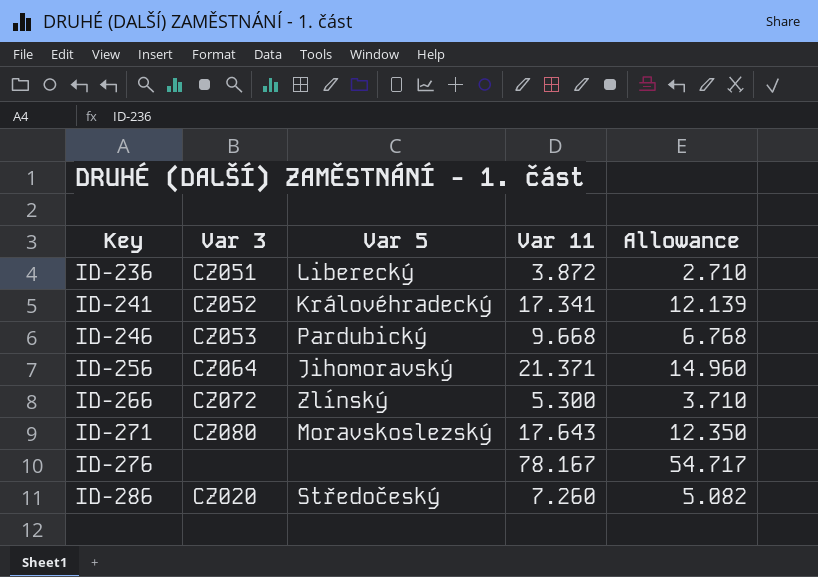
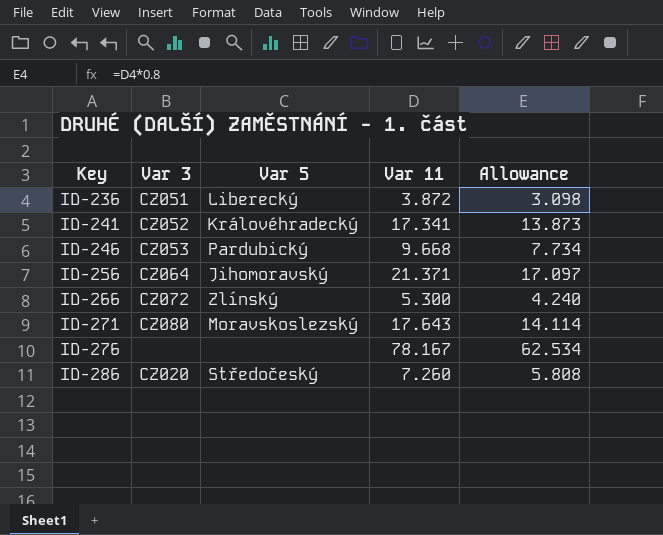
column Allowance | formula: [Var 11] * 0.7 -> [Var 11] * 0.8

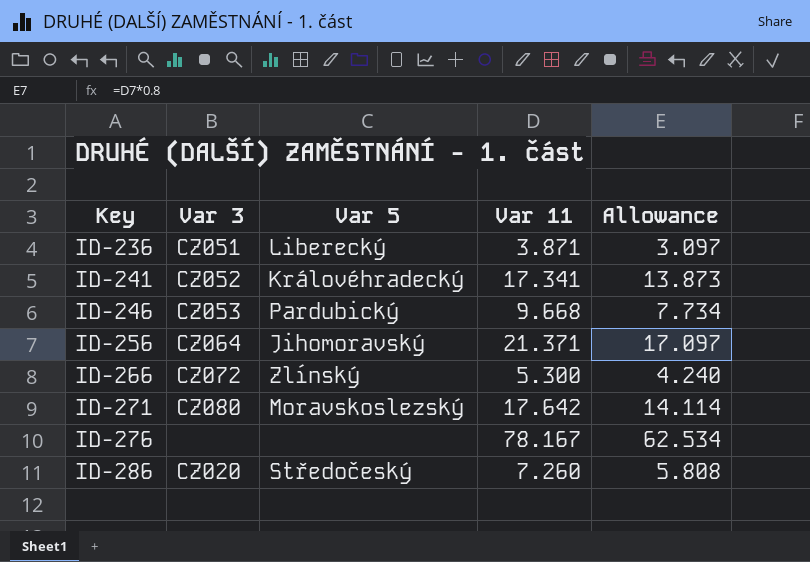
ID-236 | Var 11: 3.872 -> 3.871
ID-236 | Allowance: 3.098 -> 3.097
ID-271 | Var 11: 17.643 -> 17.642

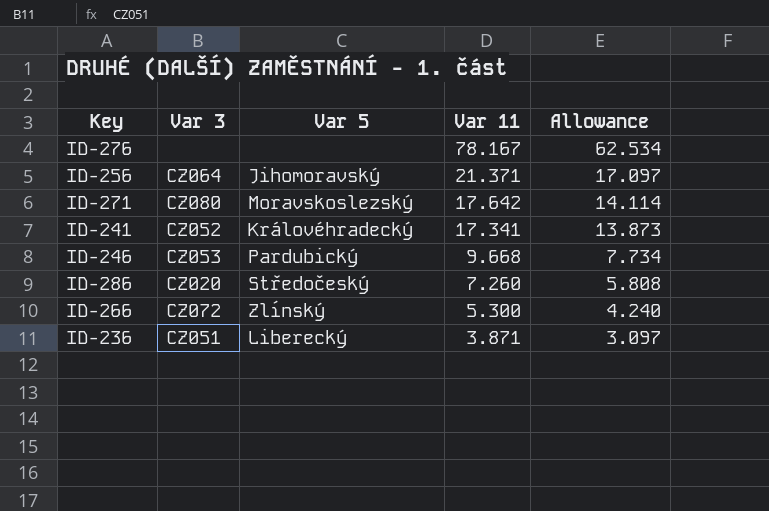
row order: Key ascending -> Var 11 descending

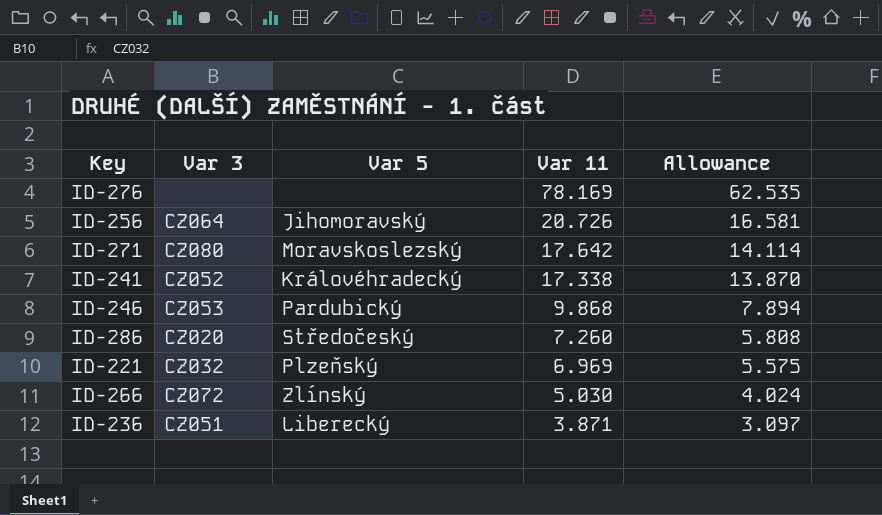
ID-276 | Var 11: 78.167 -> 78.169
ID-276 | Allowance: 62.534 -> 62.535
ID-256 | Var 11: 21.371 -> 20.726
ID-256 | Allowance: 17.097 -> 16.581
ID-241 | Var 11: 17.341 -> 17.338
ID-241 | Allowance: 13.873 -> 13.870
ID-246 | Var 11: 9.668 -> 9.868
ID-246 | Allowance: 7.734 -> 7.894
row ID-221: none -> CZ032 | Plzeňský | 6.969 | 5.575
ID-266 | Var 11: 5.300 -> 5.030
ID-266 | Allowance: 4.240 -> 4.024

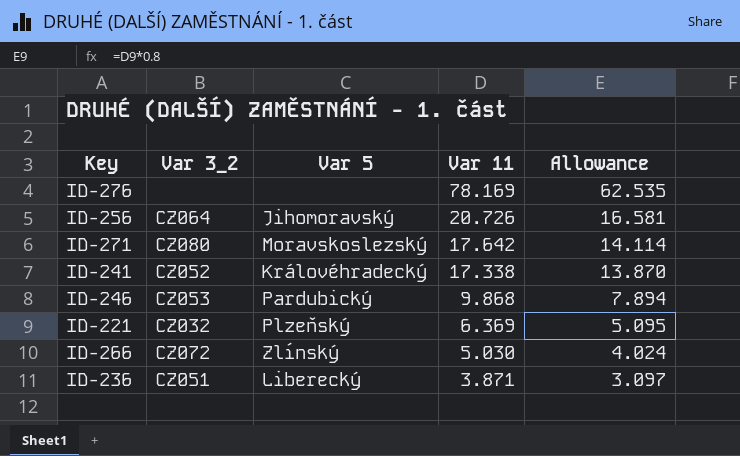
column name: Var 3 -> Var 3_2
row ID-286: CZ020 | Středočeský | 7.260 | 5.808 -> none
ID-221 | Var 11: 6.969 -> 6.369
ID-221 | Allowance: 5.575 -> 5.095

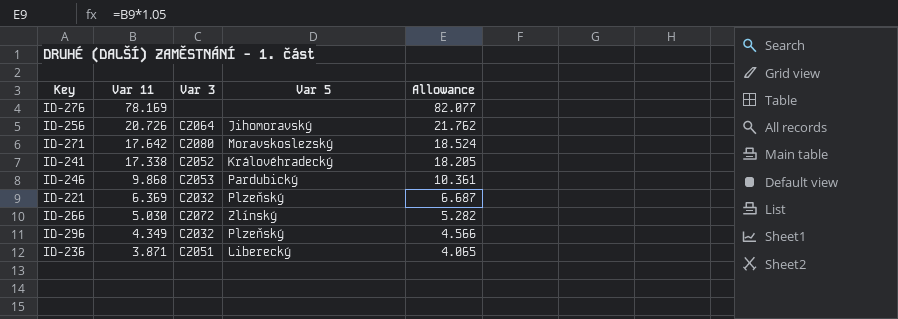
column Var 11 | position: 4 -> 2
column name: Var 3_2 -> Var 3
column Allowance | formula: [Var 11] * 0.8 -> [Var 11] * 1.05
row ID-296: none -> 4.349 | CZ032 | Plzeňský | 4.566

